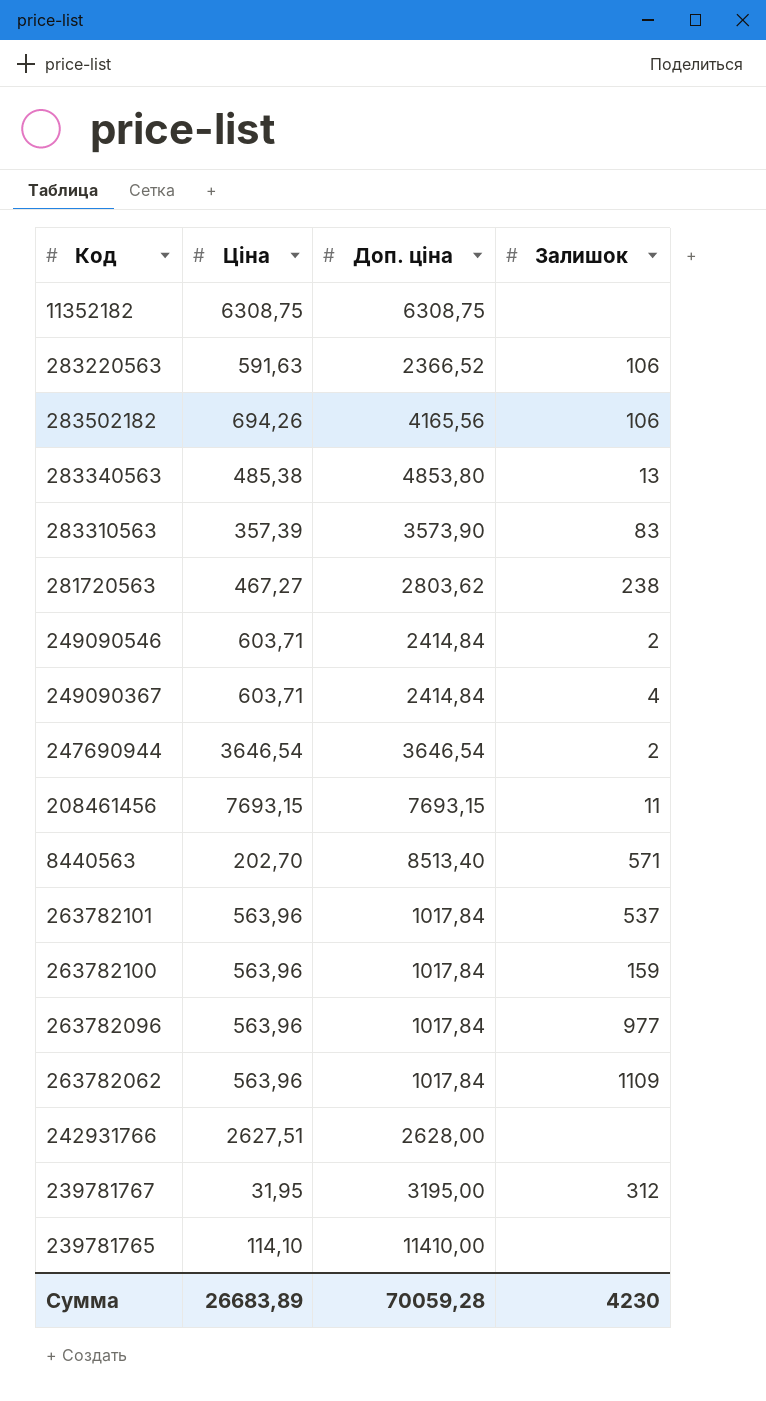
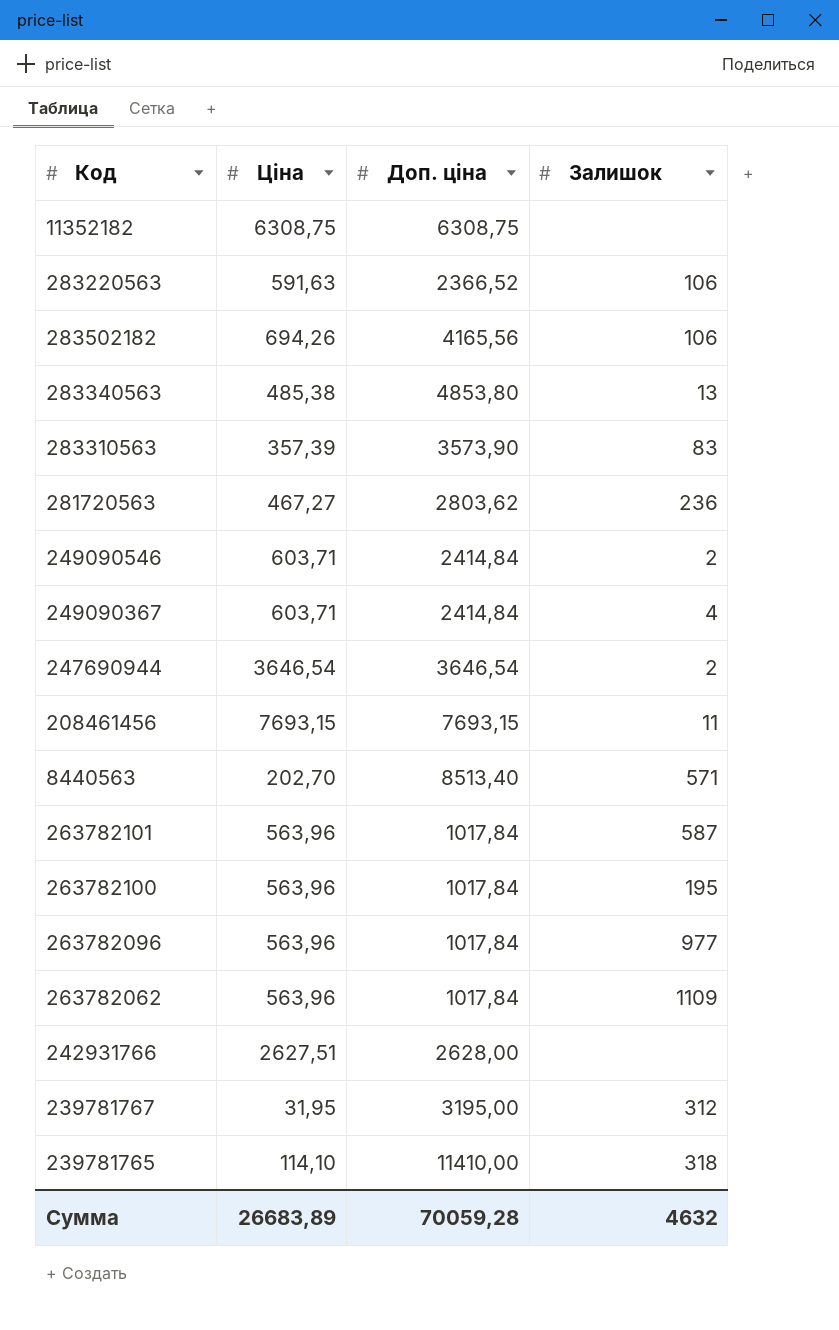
281720563 | Залишок: 238 -> 236
263782101 | Залишок: 537 -> 587
263782100 | Залишок: 159 -> 195
239781765 | Залишок: none -> 318
Сумма | Залишок: 4230 -> 4632

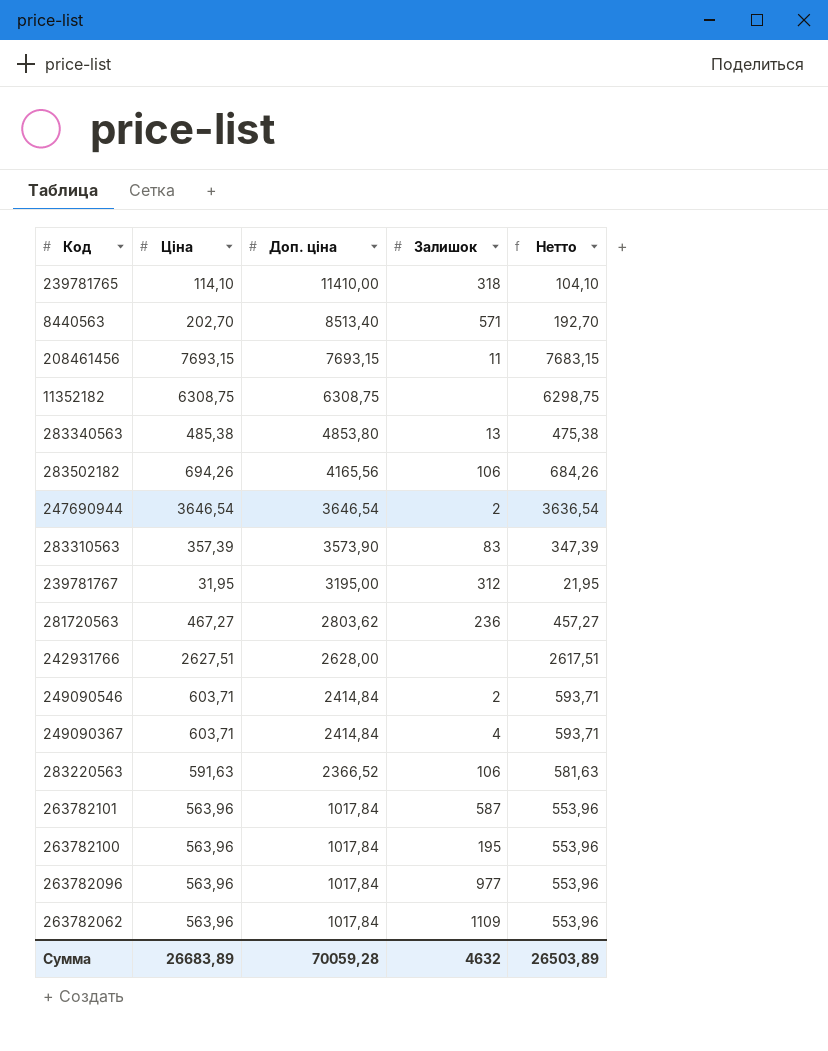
row order: none -> Доп. ціна descending
column Нетто | formula: none -> [Ціна] - 10

